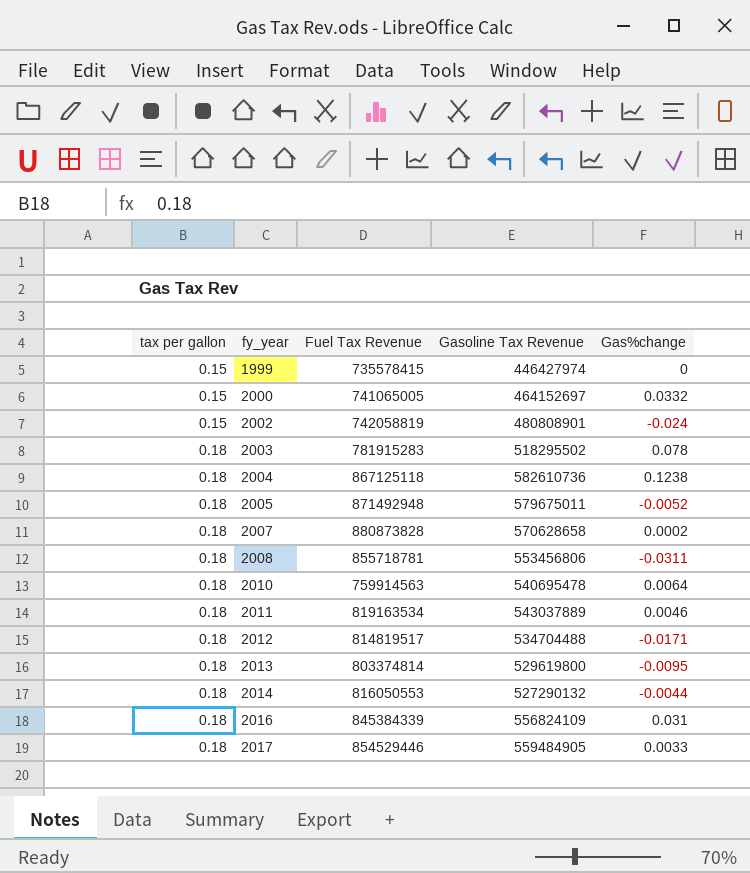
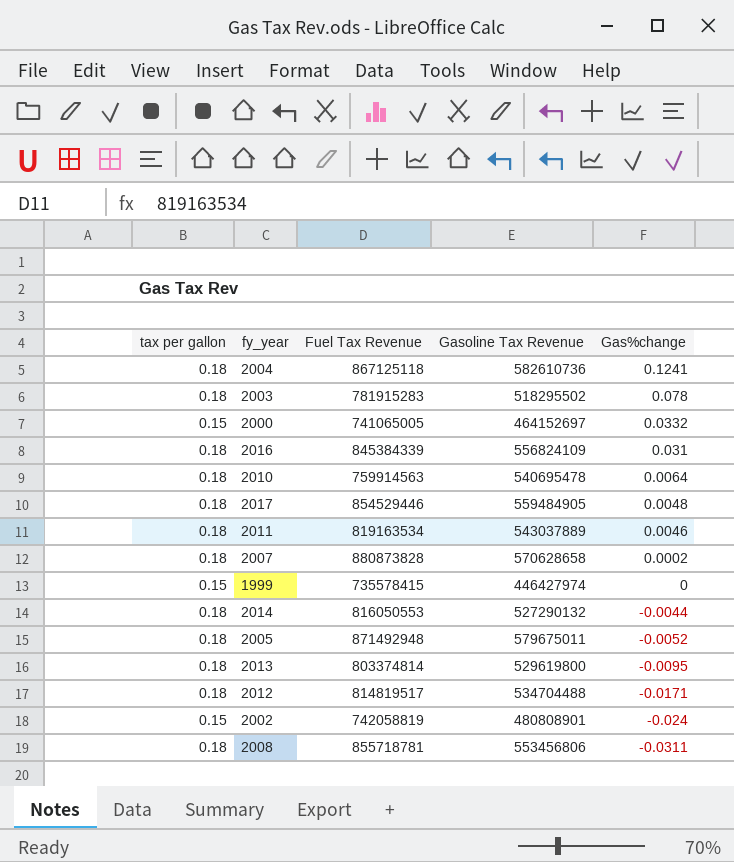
row order: tax per gallon ascending -> Gas%change descending
2004 | Gas%change: 0.1238 -> 0.1241
2017 | Gas%change: 0.0033 -> 0.0048

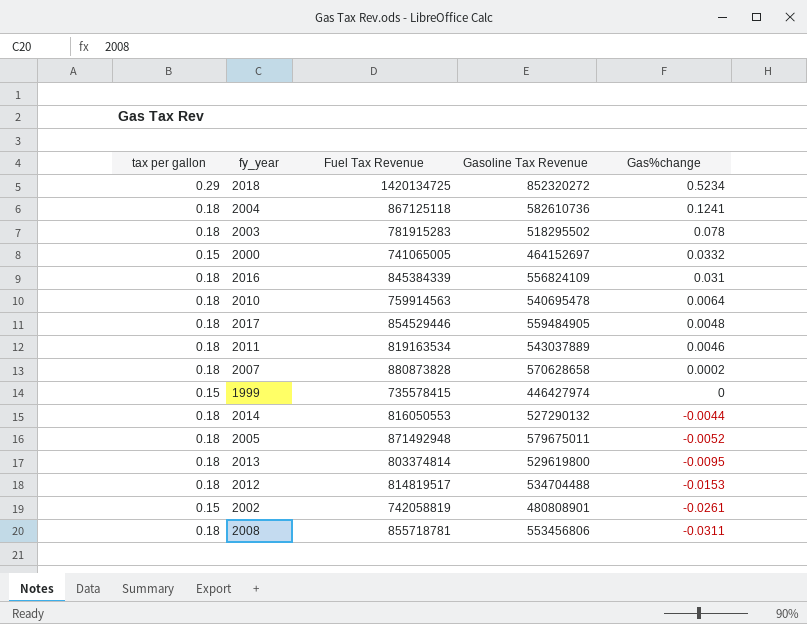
row 2018: none -> 0.29 | 1420134725 | 852320272 | 0.5234
2012 | Gas%change: -0.0171 -> -0.0153
2002 | Gas%change: -0.024 -> -0.0261

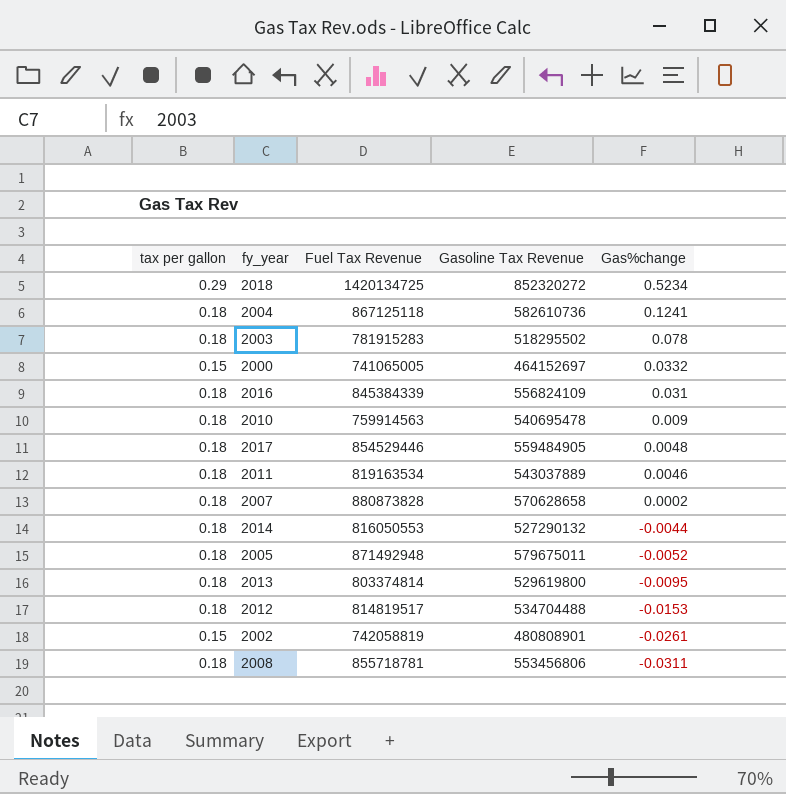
row 1999: 0.15 | 735578415 | 446427974 | 0 -> none
2010 | Gas%change: 0.0064 -> 0.009

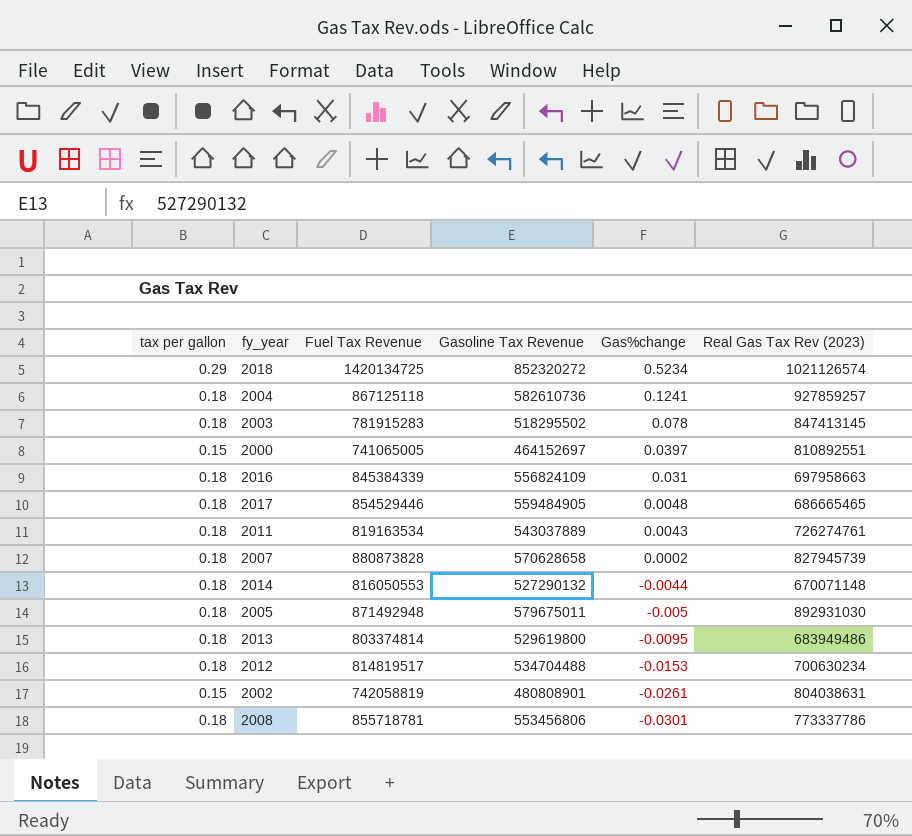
column Real Gas Tax Rev (2023) | position: none -> 6
row 2010: 0.18 | 759914563 | 540695478 | 0.009 -> none
2000 | Gas%change: 0.0332 -> 0.0397
2011 | Gas%change: 0.0046 -> 0.0043
2005 | Gas%change: -0.0052 -> -0.005
2008 | Gas%change: -0.0311 -> -0.0301

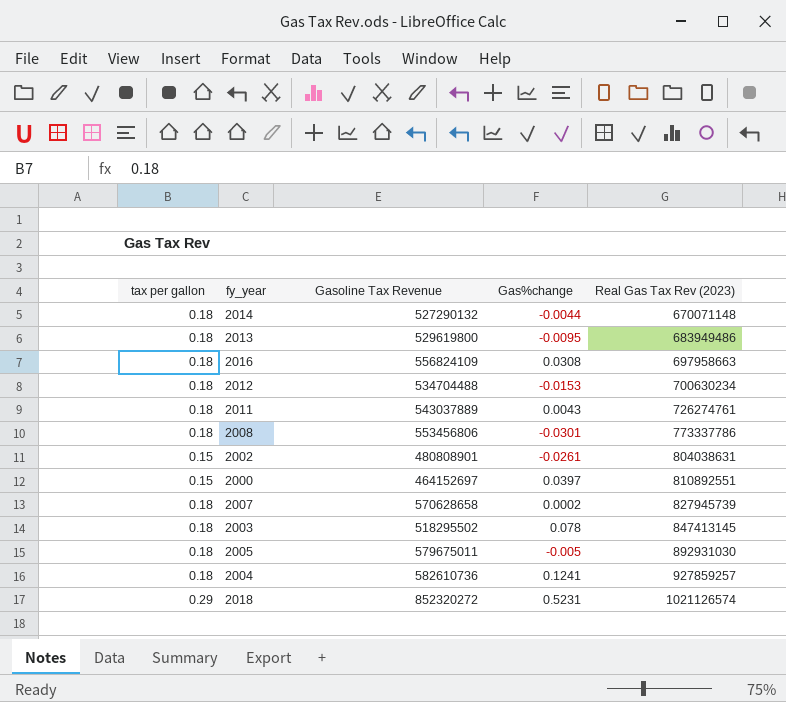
row order: Gas%change descending -> Real Gas Tax Rev (2023) ascending
column Fuel Tax Revenue | position: 3 -> none
row 2017: 0.18 | 854529446 | 559484905 | 0.0048 | 686665465 -> none
2016 | Gas%change: 0.031 -> 0.0308
2018 | Gas%change: 0.5234 -> 0.5231

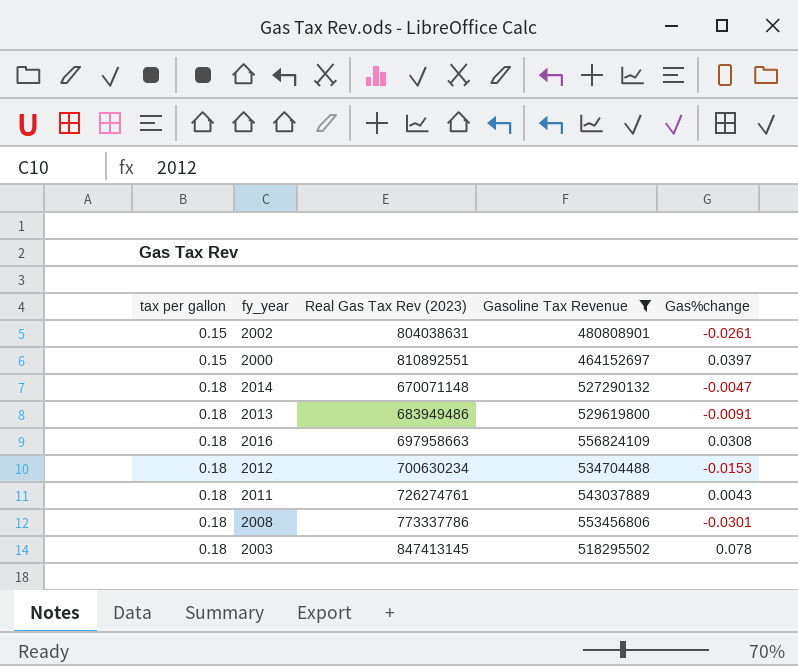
filter: none -> Gasoline Tax Revenue <= 556824109
row order: Real Gas Tax Rev (2023) ascending -> tax per gallon ascending
column Real Gas Tax Rev (2023) | position: 5 -> 3
2014 | Gas%change: -0.0044 -> -0.0047
2013 | Gas%change: -0.0095 -> -0.0091

